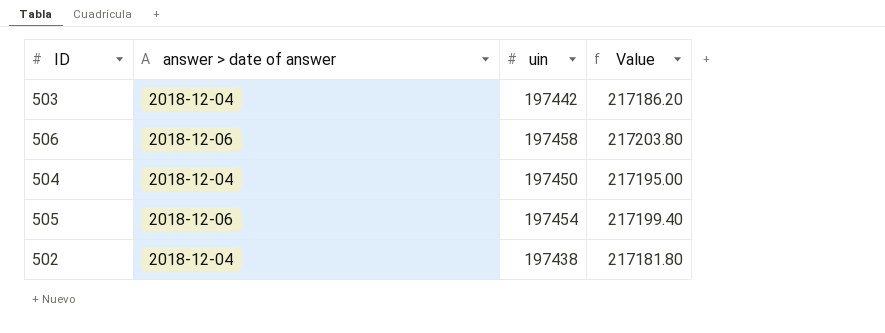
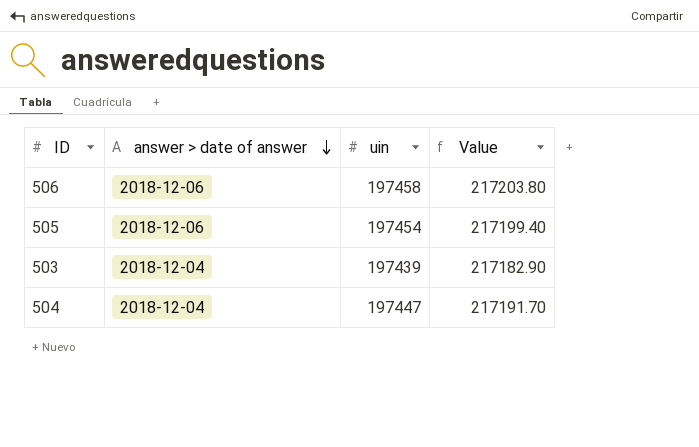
row order: none -> answer > date of answer descending
row 502: 2018-12-04 | 197438 | 217181.80 -> none
503 | uin: 197442 -> 197439
503 | Value: 217186.20 -> 217182.90
504 | uin: 197450 -> 197447
504 | Value: 217195.00 -> 217191.70

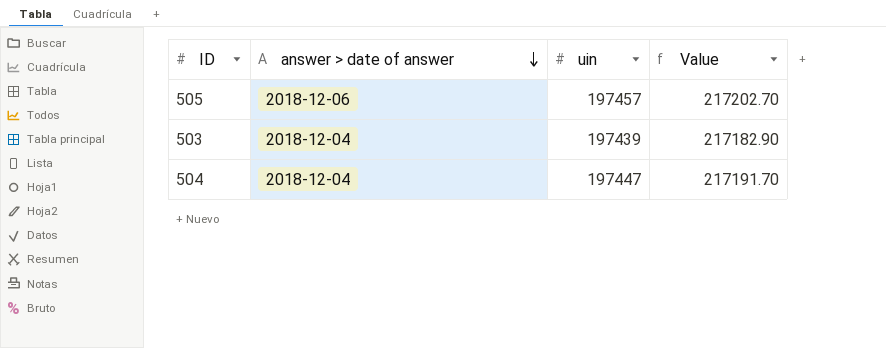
row 506: 2018-12-06 | 197458 | 217203.80 -> none
505 | uin: 197454 -> 197457
505 | Value: 217199.40 -> 217202.70

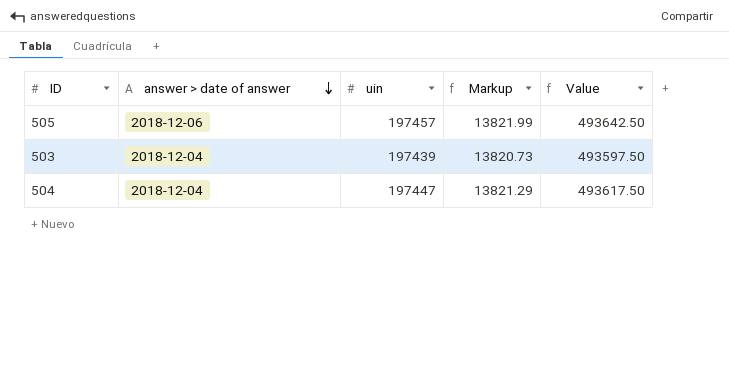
column Markup | formula: none -> [uin] * 0.07
column Value | formula: [uin] * 1.1 -> [uin] * 2.5

